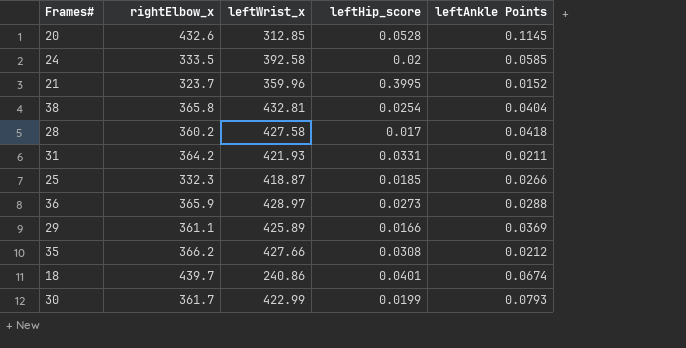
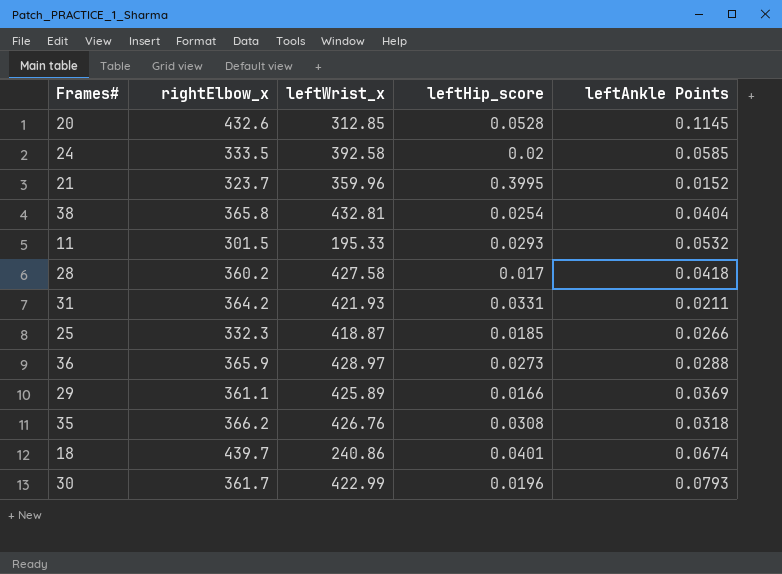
row 11: none -> 301.5 | 195.33 | 0.0293 | 0.0532
35 | leftWrist_x: 427.66 -> 426.76
35 | leftAnkle Points: 0.0212 -> 0.0318
30 | leftHip_score: 0.0199 -> 0.0196

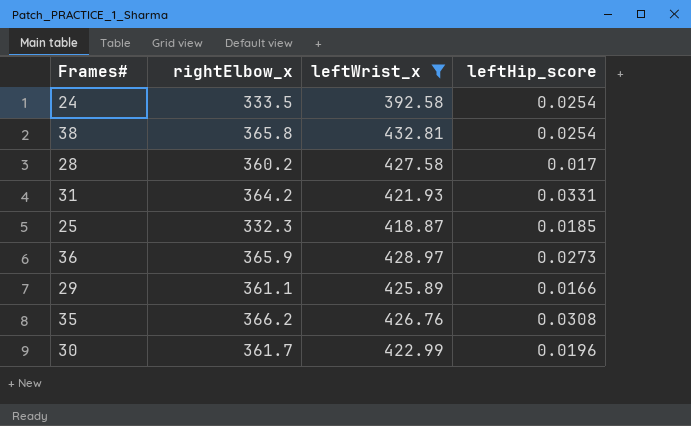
filter: none -> leftWrist_x >= 392.58
column leftAnkle Points | position: 5 -> none
24 | leftHip_score: 0.02 -> 0.0254

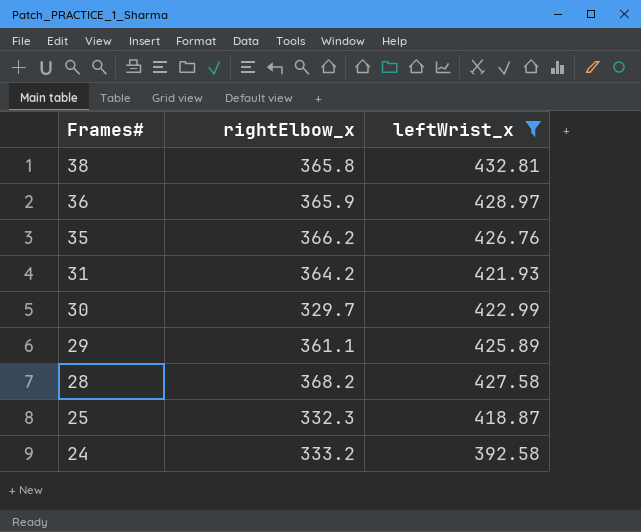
row order: none -> Frames# descending
column leftHip_score | position: 4 -> none
30 | rightElbow_x: 361.7 -> 329.7
28 | rightElbow_x: 360.2 -> 368.2
24 | rightElbow_x: 333.5 -> 333.2

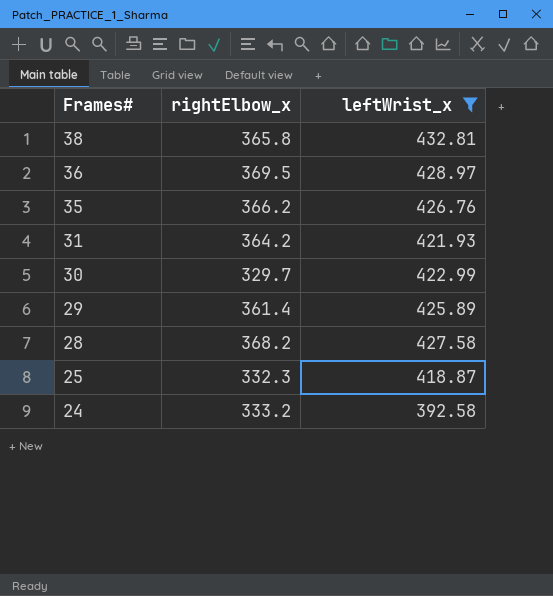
36 | rightElbow_x: 365.9 -> 369.5
29 | rightElbow_x: 361.1 -> 361.4

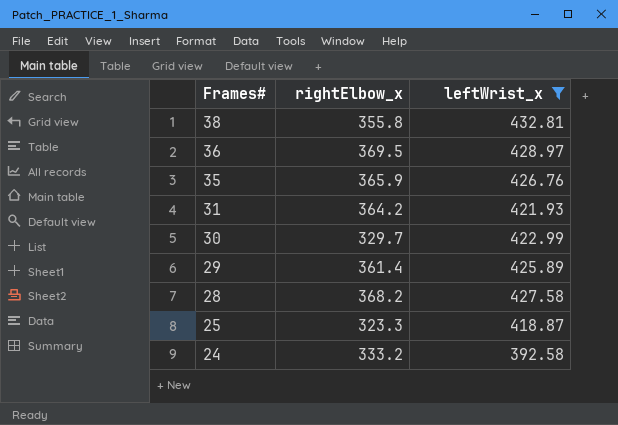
38 | rightElbow_x: 365.8 -> 355.8
35 | rightElbow_x: 366.2 -> 365.9
25 | rightElbow_x: 332.3 -> 323.3

